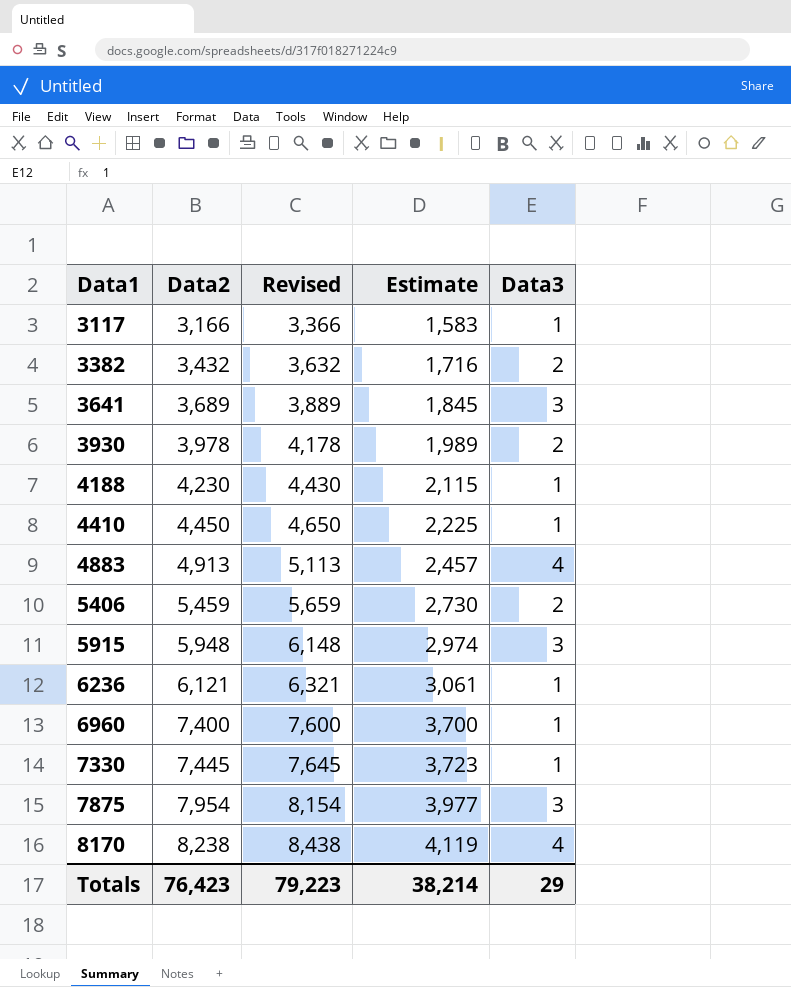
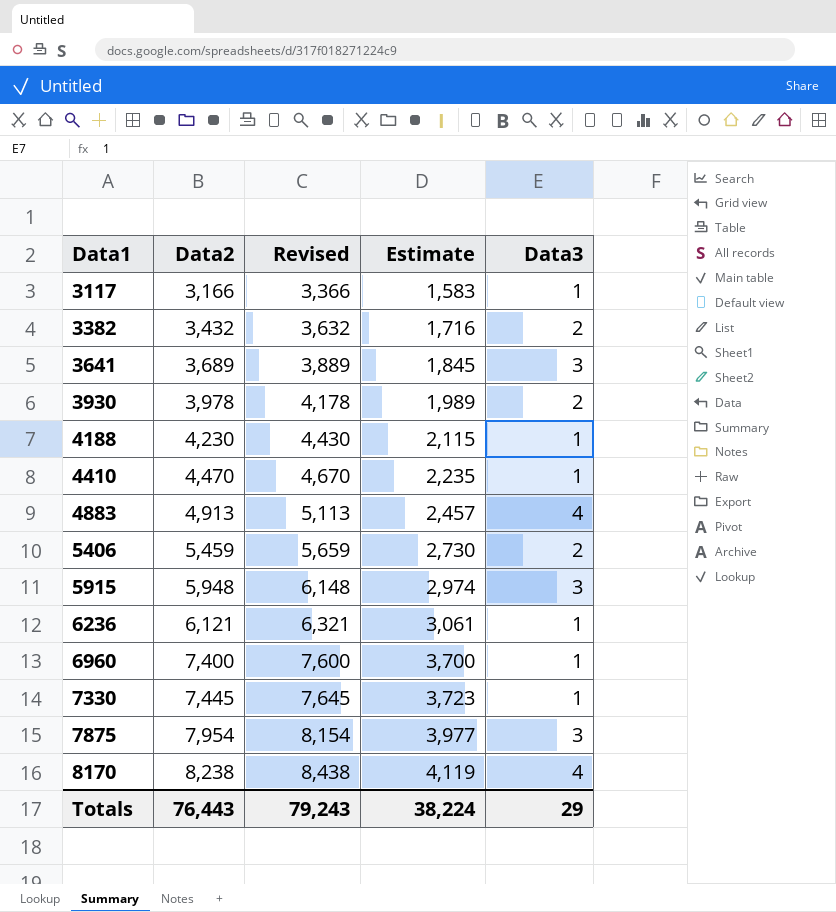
4410 | Data2: 4,450 -> 4,470
4410 | Revised: 4,650 -> 4,670
4410 | Estimate: 2,225 -> 2,235
Totals | Data2: 76,423 -> 76,443
Totals | Revised: 79,223 -> 79,243
Totals | Estimate: 38,214 -> 38,224

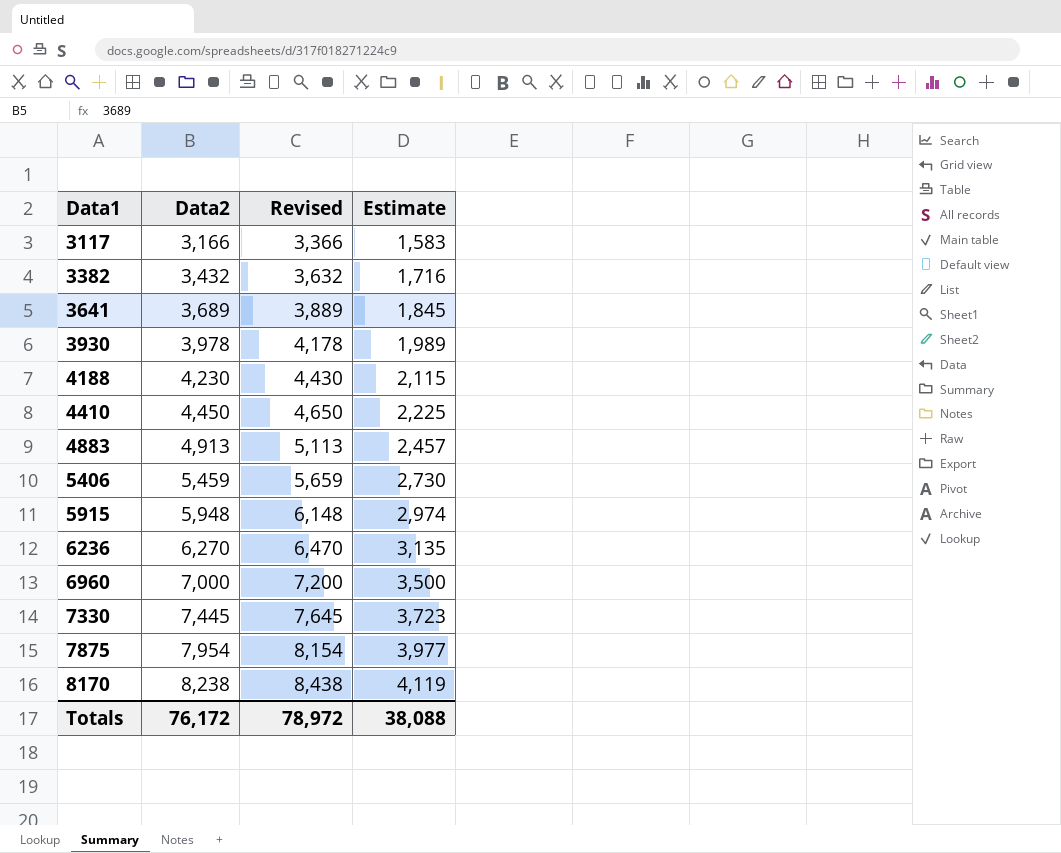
column Data3 | position: 5 -> none
4410 | Data2: 4,470 -> 4,450
4410 | Revised: 4,670 -> 4,650
4410 | Estimate: 2,235 -> 2,225
6236 | Data2: 6,121 -> 6,270
6236 | Revised: 6,321 -> 6,470
6236 | Estimate: 3,061 -> 3,135
6960 | Data2: 7,400 -> 7,000
6960 | Revised: 7,600 -> 7,200
6960 | Estimate: 3,700 -> 3,500
Totals | Data2: 76,443 -> 76,172
Totals | Revised: 79,243 -> 78,972
Totals | Estimate: 38,224 -> 38,088

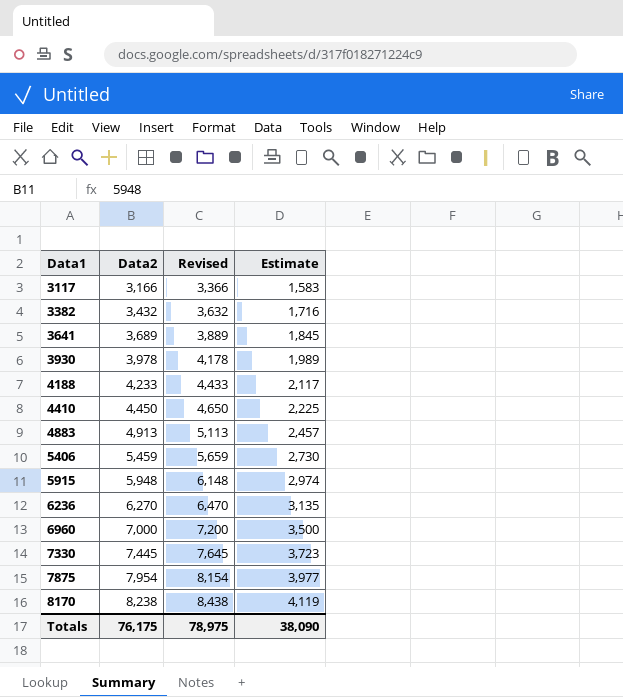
4188 | Data2: 4,230 -> 4,233
4188 | Revised: 4,430 -> 4,433
4188 | Estimate: 2,115 -> 2,117
Totals | Data2: 76,172 -> 76,175
Totals | Revised: 78,972 -> 78,975
Totals | Estimate: 38,088 -> 38,090

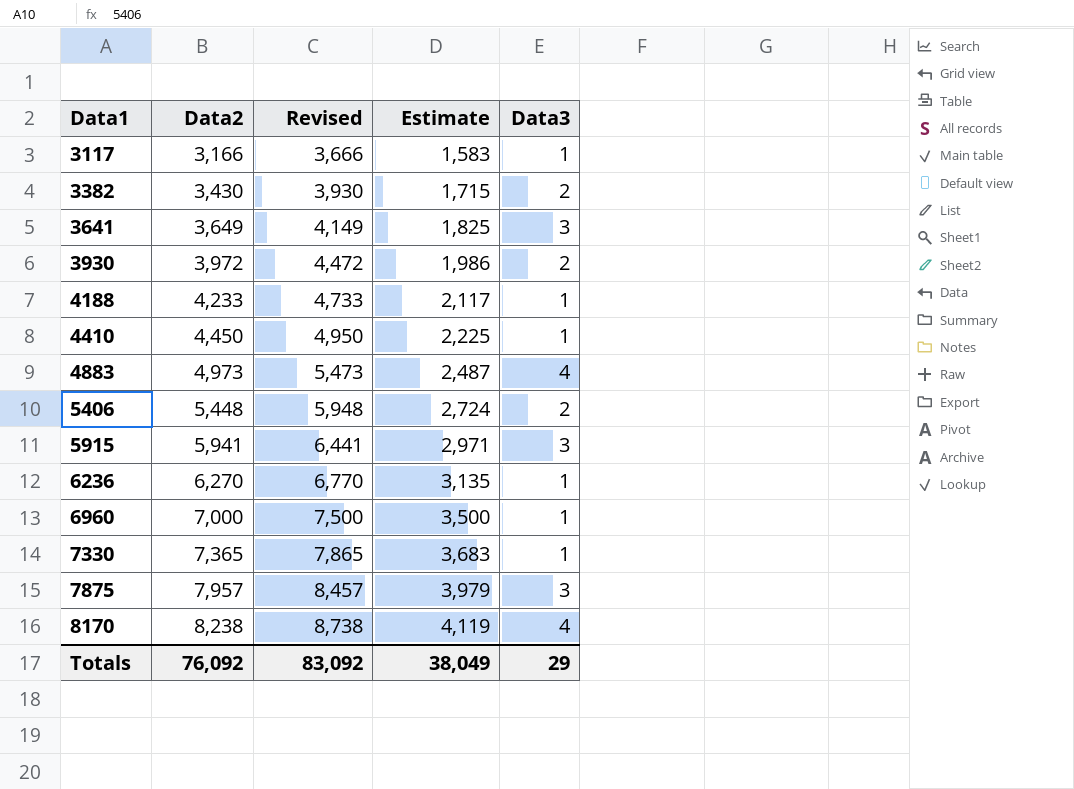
column Revised | formula: [Data2] + 200 -> [Data2] + 500
column Data3 | position: none -> 5
3382 | Data2: 3,432 -> 3,430
3382 | Estimate: 1,716 -> 1,715
3641 | Data2: 3,689 -> 3,649
3641 | Estimate: 1,845 -> 1,825
3930 | Data2: 3,978 -> 3,972
3930 | Estimate: 1,989 -> 1,986
4883 | Data2: 4,913 -> 4,973
4883 | Estimate: 2,457 -> 2,487
5406 | Data2: 5,459 -> 5,448
5406 | Estimate: 2,730 -> 2,724
5915 | Data2: 5,948 -> 5,941
5915 | Estimate: 2,974 -> 2,971
7330 | Data2: 7,445 -> 7,365
7330 | Estimate: 3,723 -> 3,683
7875 | Data2: 7,954 -> 7,957
7875 | Estimate: 3,977 -> 3,979
Totals | Data2: 76,175 -> 76,092
Totals | Revised: 78,975 -> 83,092
Totals | Estimate: 38,090 -> 38,049

